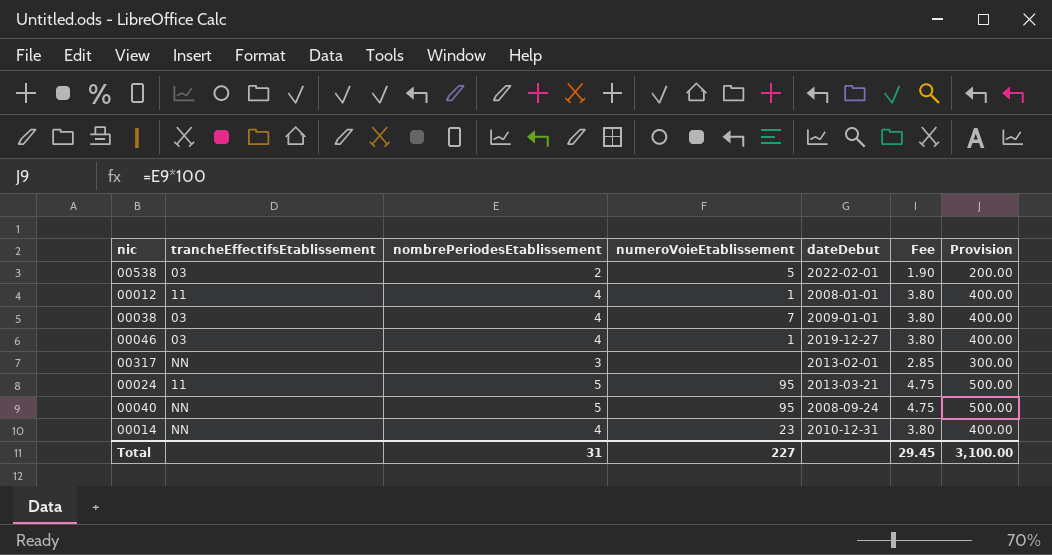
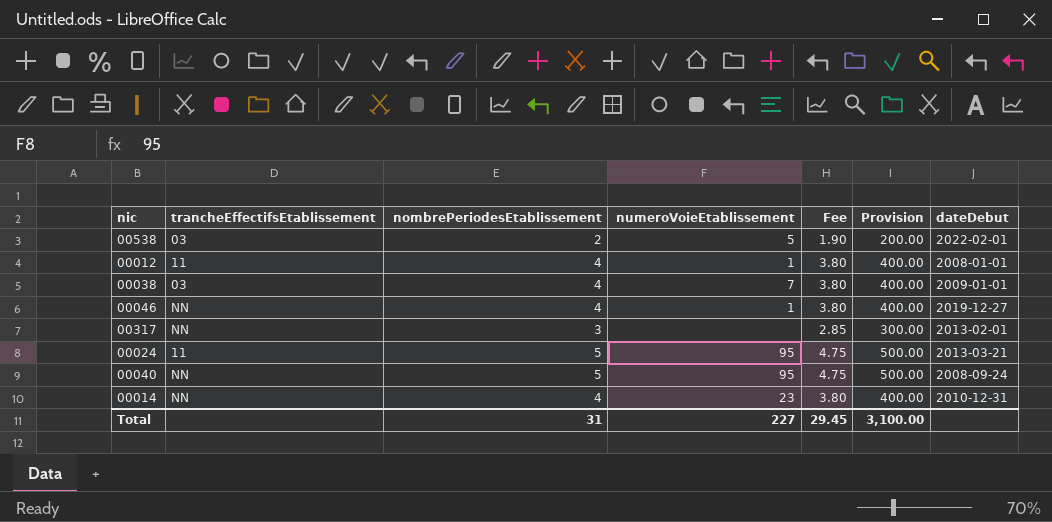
column dateDebut | position: 5 -> 7
00046 | trancheEffectifsEtablissement: 03 -> NN

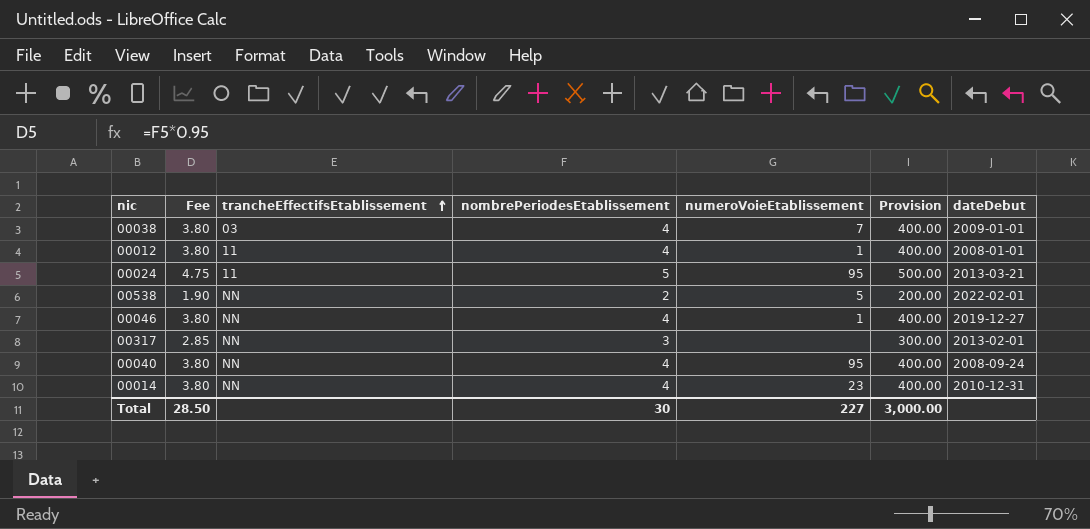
row order: none -> trancheEffectifsEtablissement ascending
column Fee | position: 5 -> 2
00538 | trancheEffectifsEtablissement: 03 -> NN
00040 | Fee: 4.75 -> 3.80
00040 | nombrePeriodesEtablissement: 5 -> 4
00040 | Provision: 500.00 -> 400.00
Total | Fee: 29.45 -> 28.50
Total | nombrePeriodesEtablissement: 31 -> 30
Total | Provision: 3,100.00 -> 3,000.00

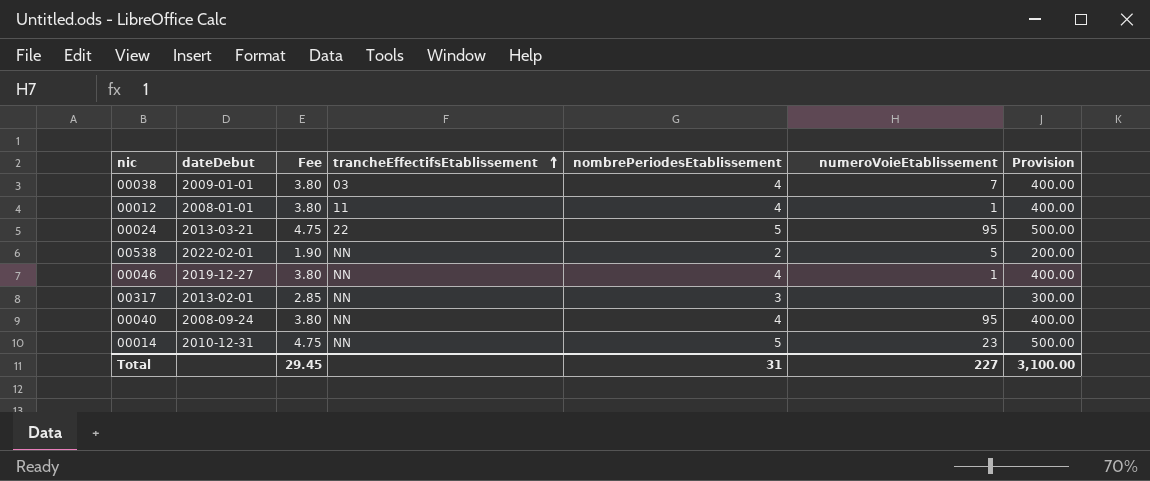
column dateDebut | position: 7 -> 2
00024 | trancheEffectifsEtablissement: 11 -> 22
00014 | Fee: 3.80 -> 4.75
00014 | nombrePeriodesEtablissement: 4 -> 5
00014 | Provision: 400.00 -> 500.00
Total | Fee: 28.50 -> 29.45
Total | nombrePeriodesEtablissement: 30 -> 31
Total | Provision: 3,000.00 -> 3,100.00

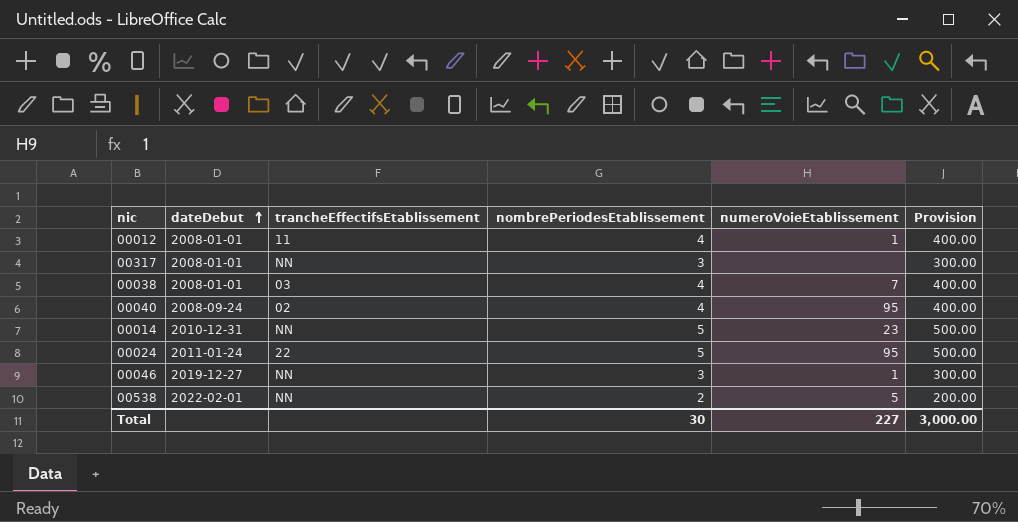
row order: trancheEffectifsEtablissement ascending -> dateDebut ascending
column Fee | formula: [nombrePeriodesEtablissement] * 0.95 -> none
00317 | dateDebut: 2013-02-01 -> 2008-01-01
00038 | dateDebut: 2009-01-01 -> 2008-01-01
00040 | trancheEffectifsEtablissement: NN -> 02
00024 | dateDebut: 2013-03-21 -> 2011-01-24
00046 | nombrePeriodesEtablissement: 4 -> 3
00046 | Provision: 400.00 -> 300.00
Total | nombrePeriodesEtablissement: 31 -> 30
Total | Provision: 3,100.00 -> 3,000.00

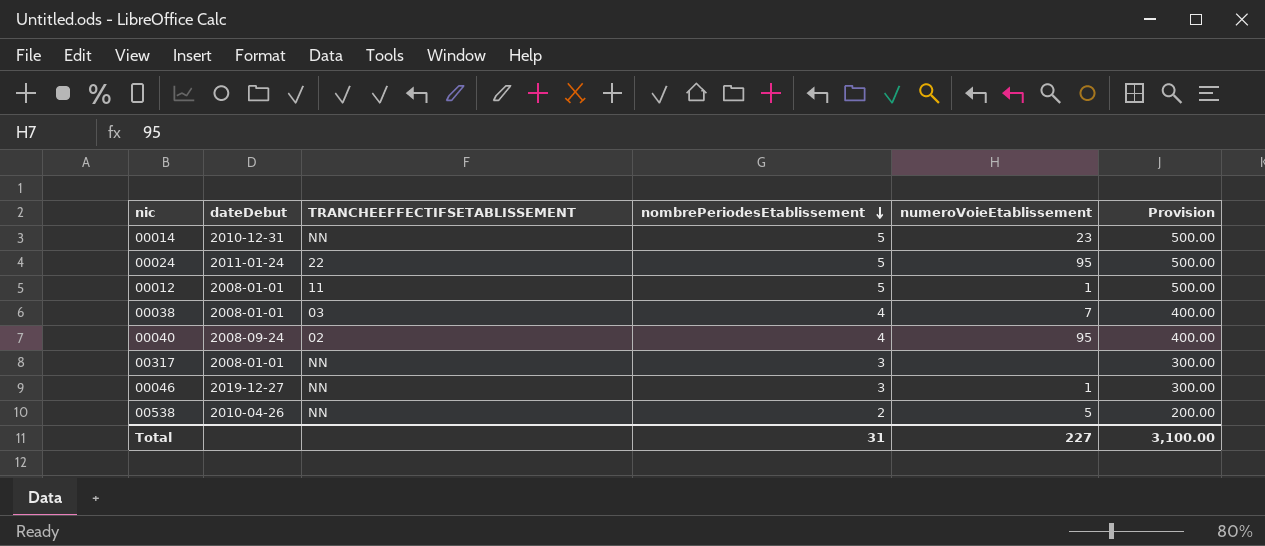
row order: dateDebut ascending -> nombrePeriodesEtablissement descending
column name: trancheEffectifsEtablissement -> TRANCHEEFFECTIFSETABLISSEMENT
00012 | nombrePeriodesEtablissement: 4 -> 5
00012 | Provision: 400.00 -> 500.00
00538 | dateDebut: 2022-02-01 -> 2010-04-26
Total | nombrePeriodesEtablissement: 30 -> 31
Total | Provision: 3,000.00 -> 3,100.00

